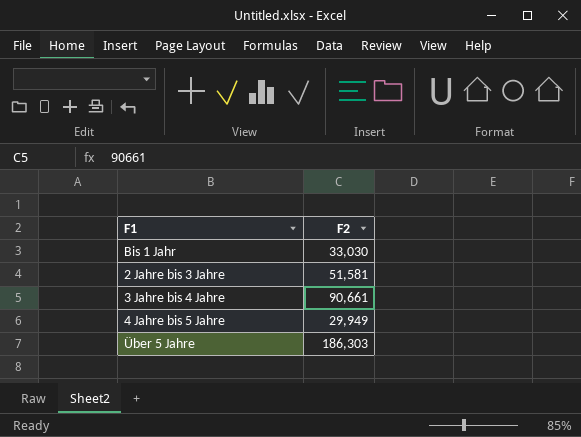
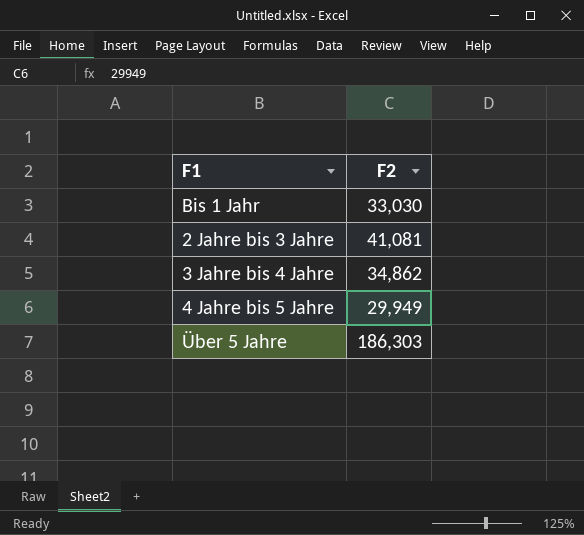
2 Jahre bis 3 Jahre | F2: 51,581 -> 41,081
3 Jahre bis 4 Jahre | F2: 90,661 -> 34,862

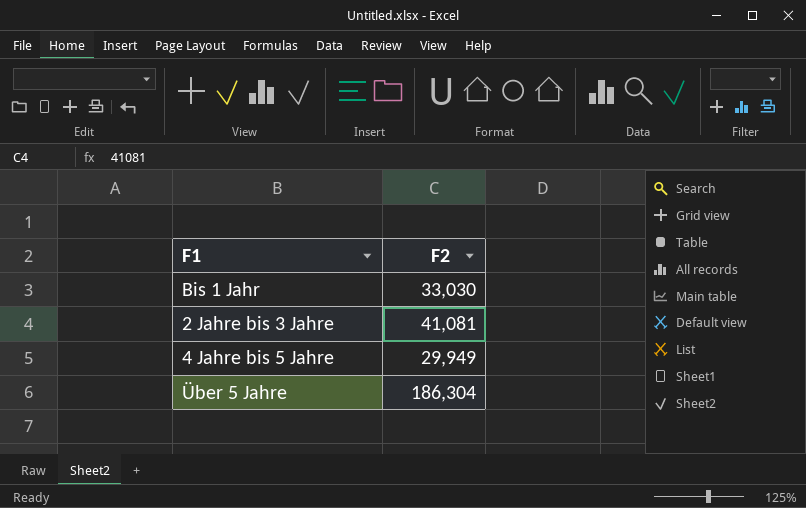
row 3 Jahre bis 4 Jahre: 34,862 -> none
Über 5 Jahre | F2: 186,303 -> 186,304

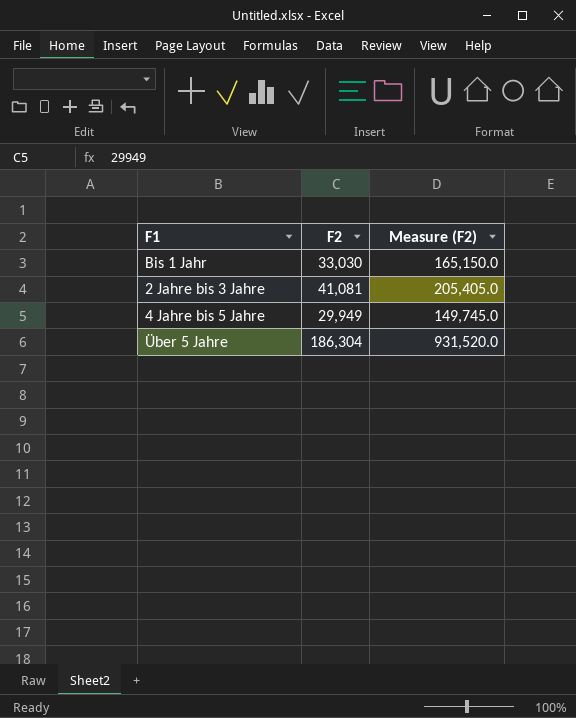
column Measure (F2) | formula: none -> [F2] * 5

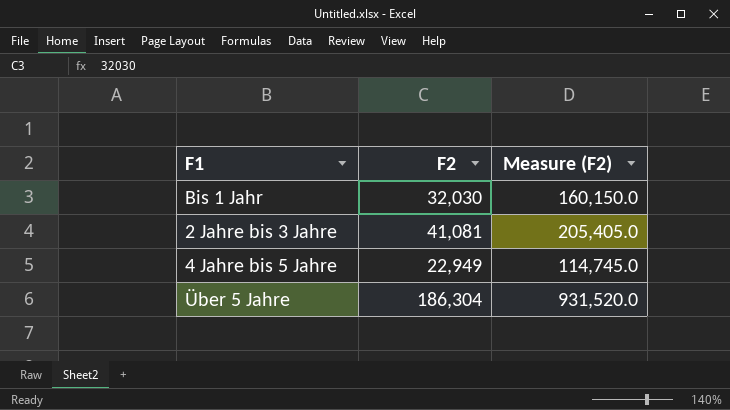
Bis 1 Jahr | F2: 33,030 -> 32,030
Bis 1 Jahr | Measure (F2): 165,150.0 -> 160,150.0
4 Jahre bis 5 Jahre | F2: 29,949 -> 22,949
4 Jahre bis 5 Jahre | Measure (F2): 149,745.0 -> 114,745.0

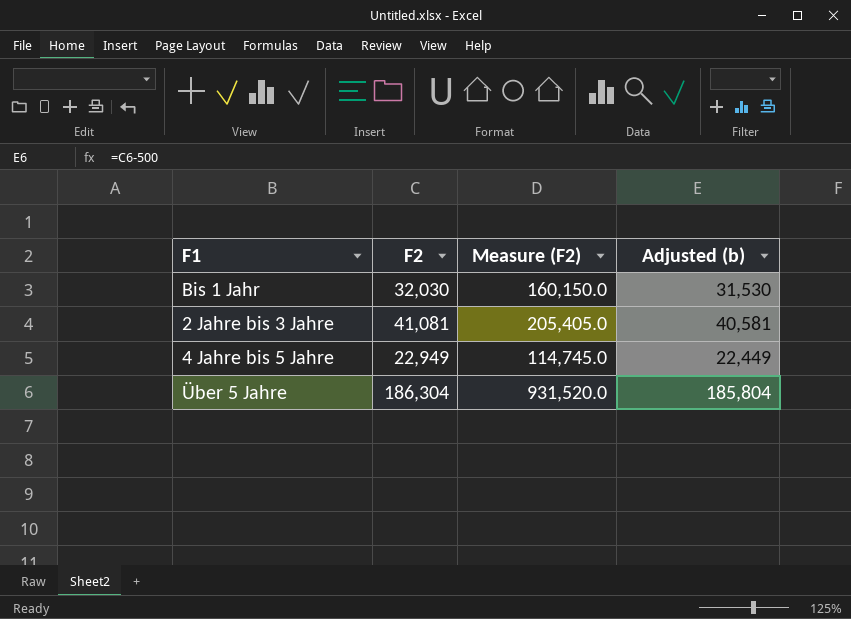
column Adjusted (b) | formula: none -> [F2] - 500

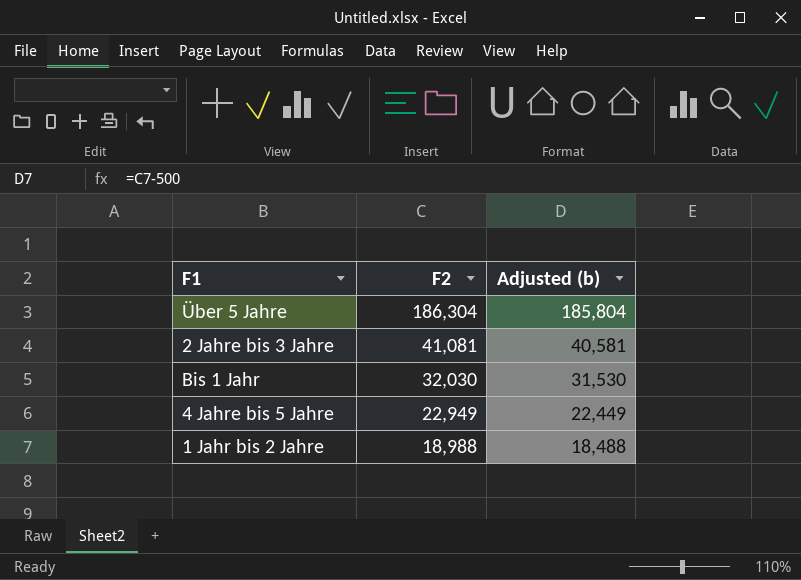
row order: none -> F2 descending
column Measure (F2) | formula: [F2] * 5 -> none
row 1 Jahr bis 2 Jahre: none -> 18,988 | 18,488

